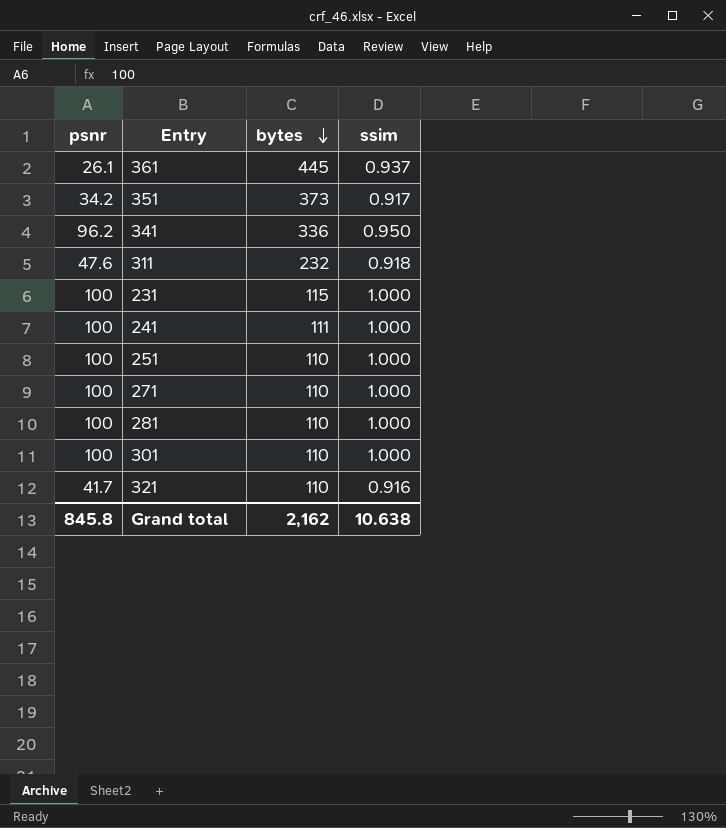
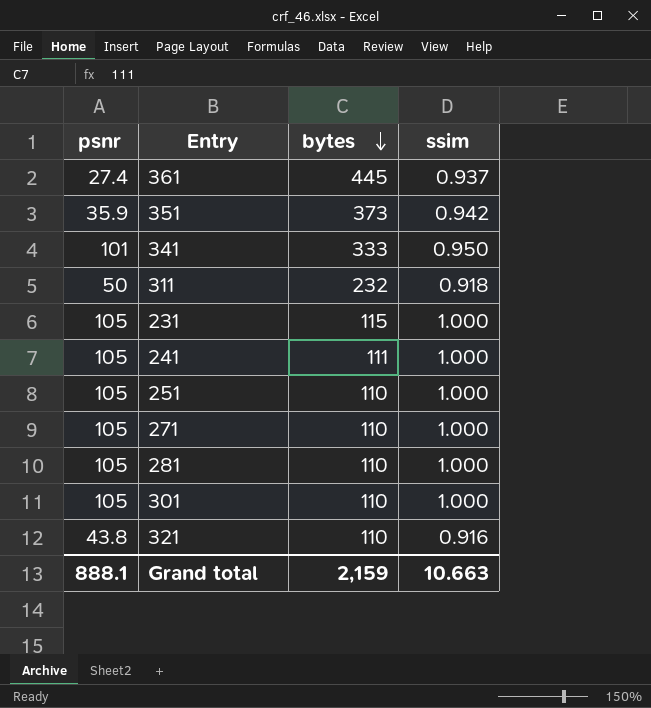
361 | psnr: 26.1 -> 27.4
351 | psnr: 34.2 -> 35.9
351 | ssim: 0.917 -> 0.942
341 | psnr: 96.2 -> 101
341 | bytes: 336 -> 333
311 | psnr: 47.6 -> 50
231 | psnr: 100 -> 105
241 | psnr: 100 -> 105
251 | psnr: 100 -> 105
271 | psnr: 100 -> 105
281 | psnr: 100 -> 105
301 | psnr: 100 -> 105
321 | psnr: 41.7 -> 43.8
Grand total | psnr: 845.8 -> 888.1
Grand total | bytes: 2,162 -> 2,159
Grand total | ssim: 10.638 -> 10.663

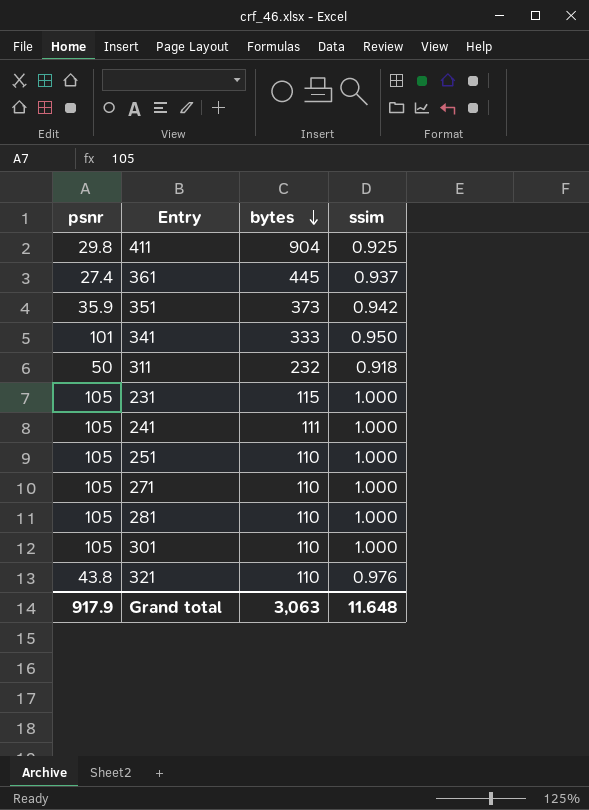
row 411: none -> 29.8 | 904 | 0.925
321 | ssim: 0.916 -> 0.976
Grand total | psnr: 888.1 -> 917.9
Grand total | bytes: 2,159 -> 3,063
Grand total | ssim: 10.663 -> 11.648

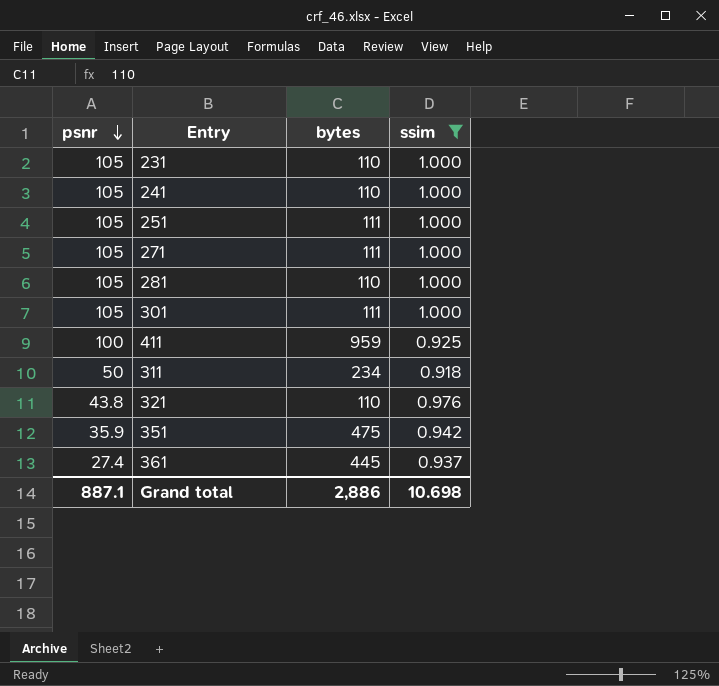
filter: none -> ssim != 0.950
row order: bytes descending -> psnr descending
231 | bytes: 115 -> 110
241 | bytes: 111 -> 110
251 | bytes: 110 -> 111
271 | bytes: 110 -> 111
301 | bytes: 110 -> 111
411 | psnr: 29.8 -> 100
411 | bytes: 904 -> 959
311 | bytes: 232 -> 234
351 | bytes: 373 -> 475
Grand total | psnr: 917.9 -> 887.1
Grand total | bytes: 3,063 -> 2,886
Grand total | ssim: 11.648 -> 10.698

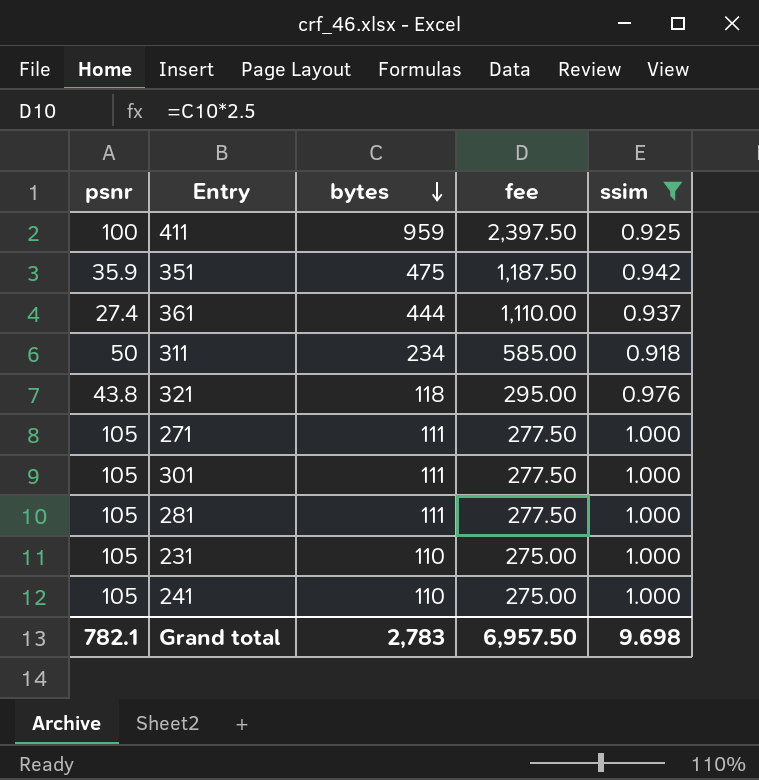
row order: psnr descending -> bytes descending
column fee | formula: none -> [bytes] * 2.5
row 251: 105 | 111 | 1.000 -> none
361 | bytes: 445 -> 444
321 | bytes: 110 -> 118
281 | bytes: 110 -> 111
Grand total | psnr: 887.1 -> 782.1
Grand total | bytes: 2,886 -> 2,783
Grand total | ssim: 10.698 -> 9.698

